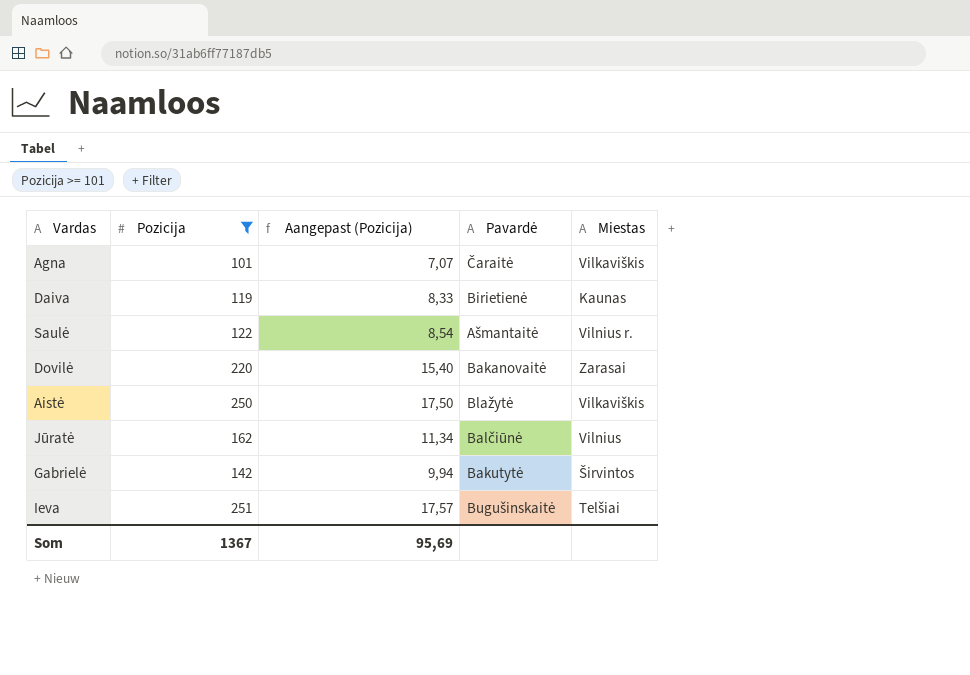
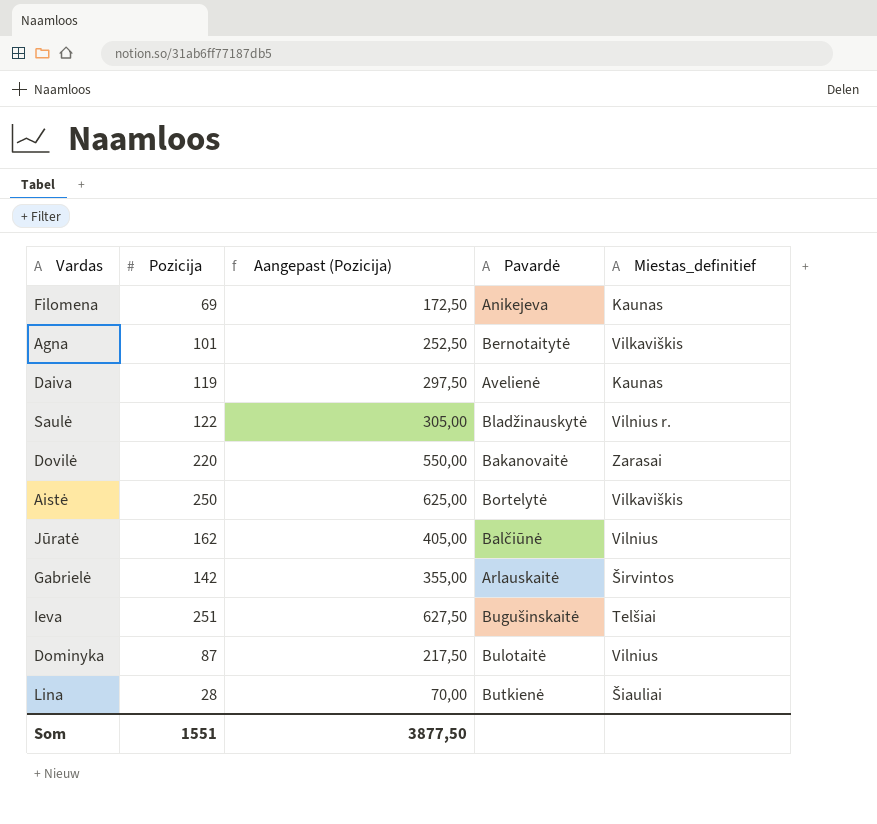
filter: Pozicija >= 101 -> none
column Aangepast (Pozicija) | formula: [Pozicija] * 0,07 -> [Pozicija] * 2,5
column name: Miestas -> Miestas_definitief
Agna | Pavardė: Čaraitė -> Bernotaitytė
Daiva | Pavardė: Birietienė -> Avelienė
Saulė | Pavardė: Ašmantaitė -> Bladžinauskytė
Aistė | Pavardė: Blažytė -> Bortelytė
Gabrielė | Pavardė: Bakutytė -> Arlauskaitė
Som | Pozicija: 1367 -> 1551
Som | Aangepast (Pozicija): 95,69 -> 3877,50

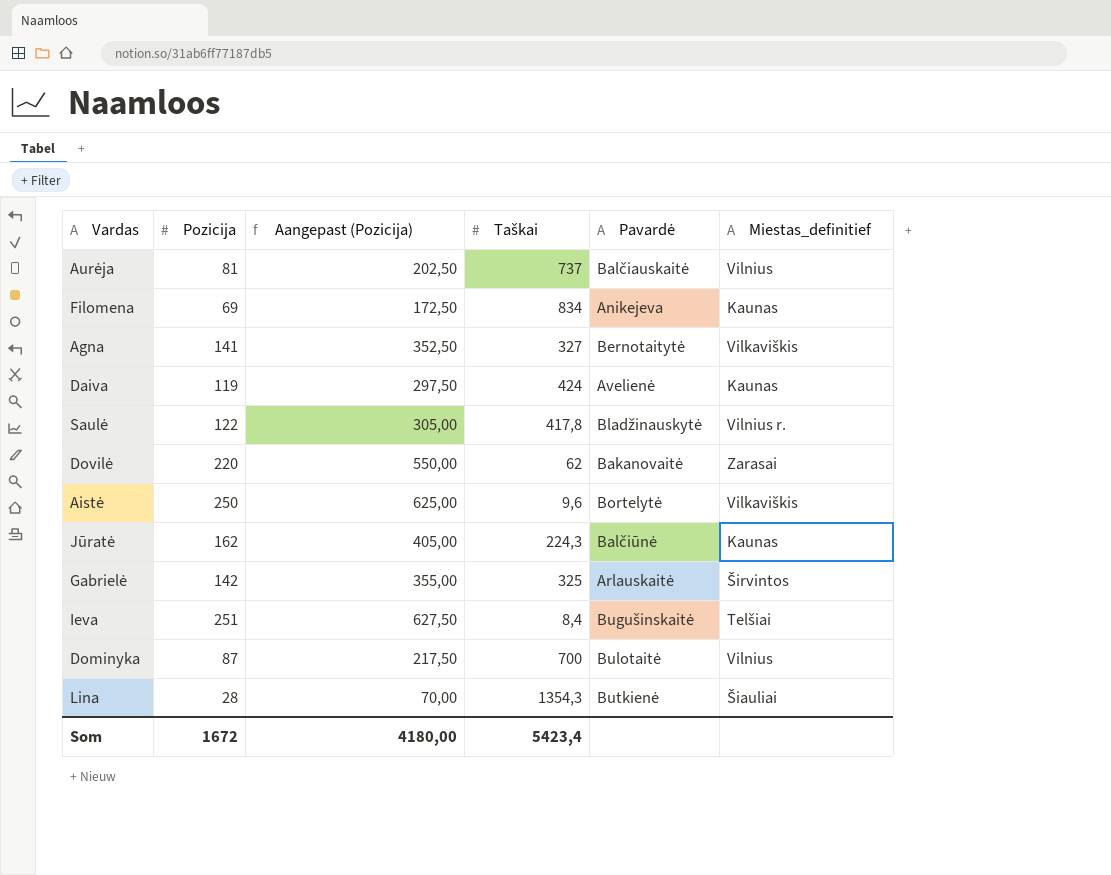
column Taškai | position: none -> 4
row Aurėja: none -> 81 | 202,50 | 737 | Balčiauskaitė | Vilnius
Agna | Pozicija: 101 -> 141
Agna | Aangepast (Pozicija): 252,50 -> 352,50
Jūratė | Miestas_definitief: Vilnius -> Kaunas
Som | Pozicija: 1551 -> 1672
Som | Aangepast (Pozicija): 3877,50 -> 4180,00

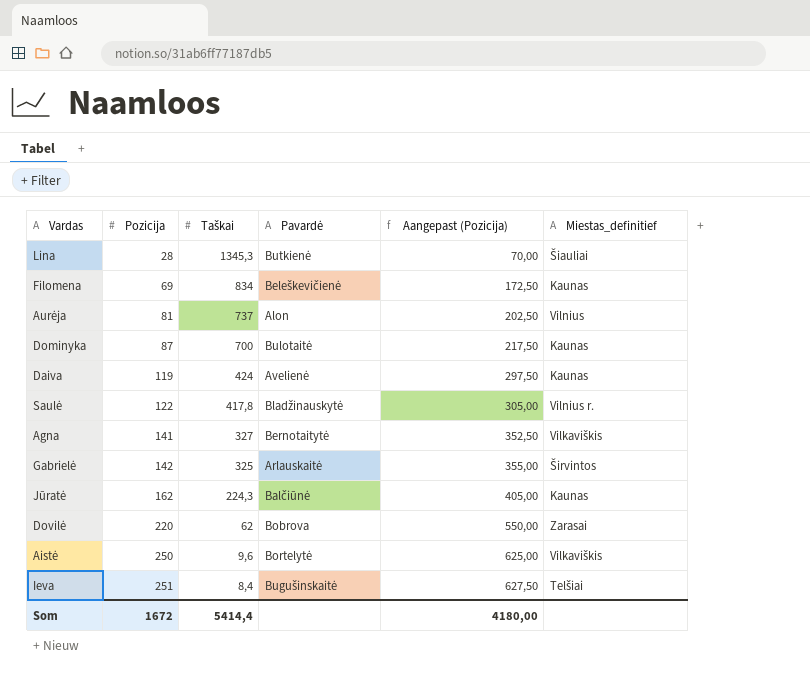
row order: none -> Pozicija ascending
column Aangepast (Pozicija) | position: 3 -> 5
Lina | Taškai: 1354,3 -> 1345,3
Filomena | Pavardė: Anikejeva -> Beleškevičienė
Aurėja | Pavardė: Balčiauskaitė -> Alon
Dominyka | Miestas_definitief: Vilnius -> Kaunas
Dovilė | Pavardė: Bakanovaitė -> Bobrova
Som | Taškai: 5423,4 -> 5414,4

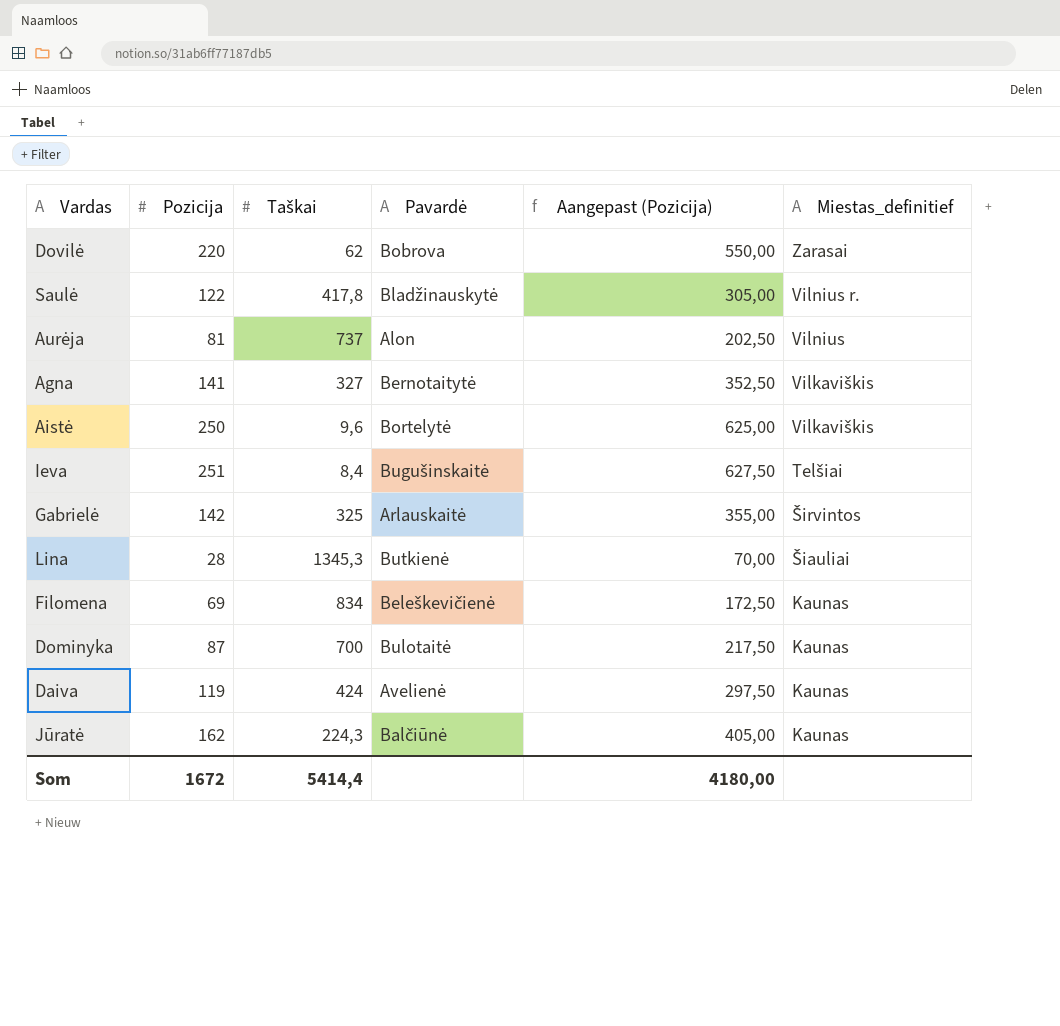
row order: Pozicija ascending -> Miestas_definitief descending

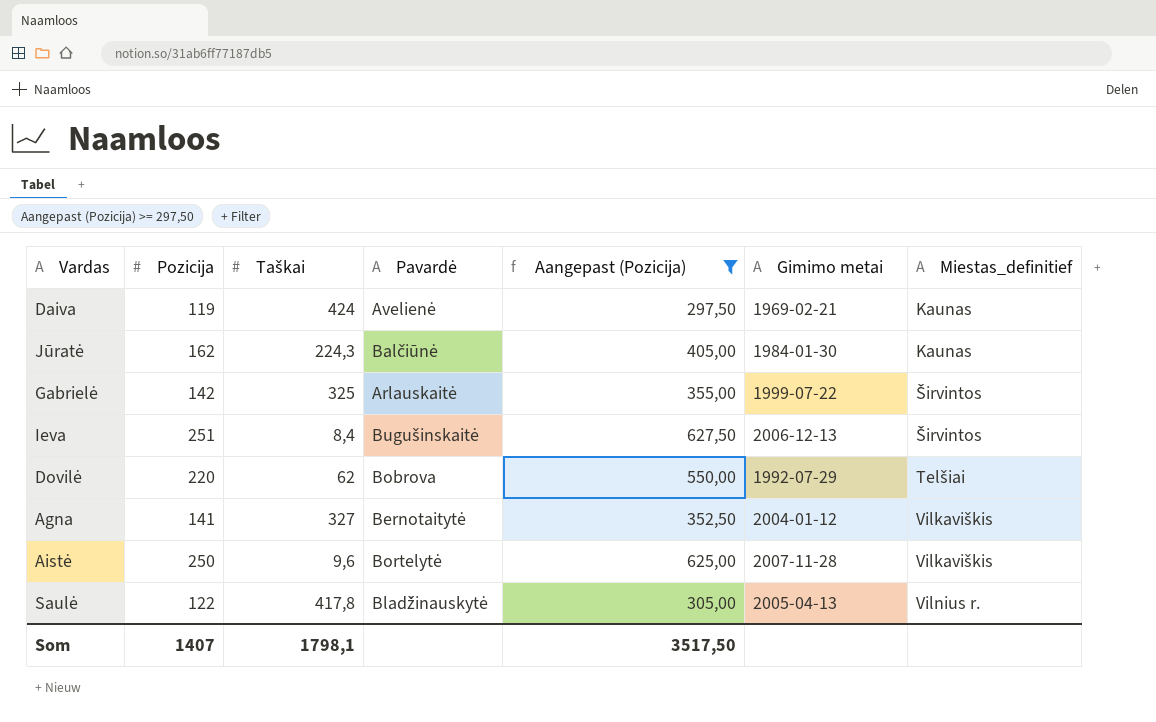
filter: none -> Aangepast (Pozicija) >= 297,50
row order: Miestas_definitief descending -> Miestas_definitief ascending
column Gimimo metai | position: none -> 6
Ieva | Miestas_definitief: Telšiai -> Širvintos
Dovilė | Miestas_definitief: Zarasai -> Telšiai
Som | Pozicija: 1672 -> 1407
Som | Taškai: 5414,4 -> 1798,1
Som | Aangepast (Pozicija): 4180,00 -> 3517,50

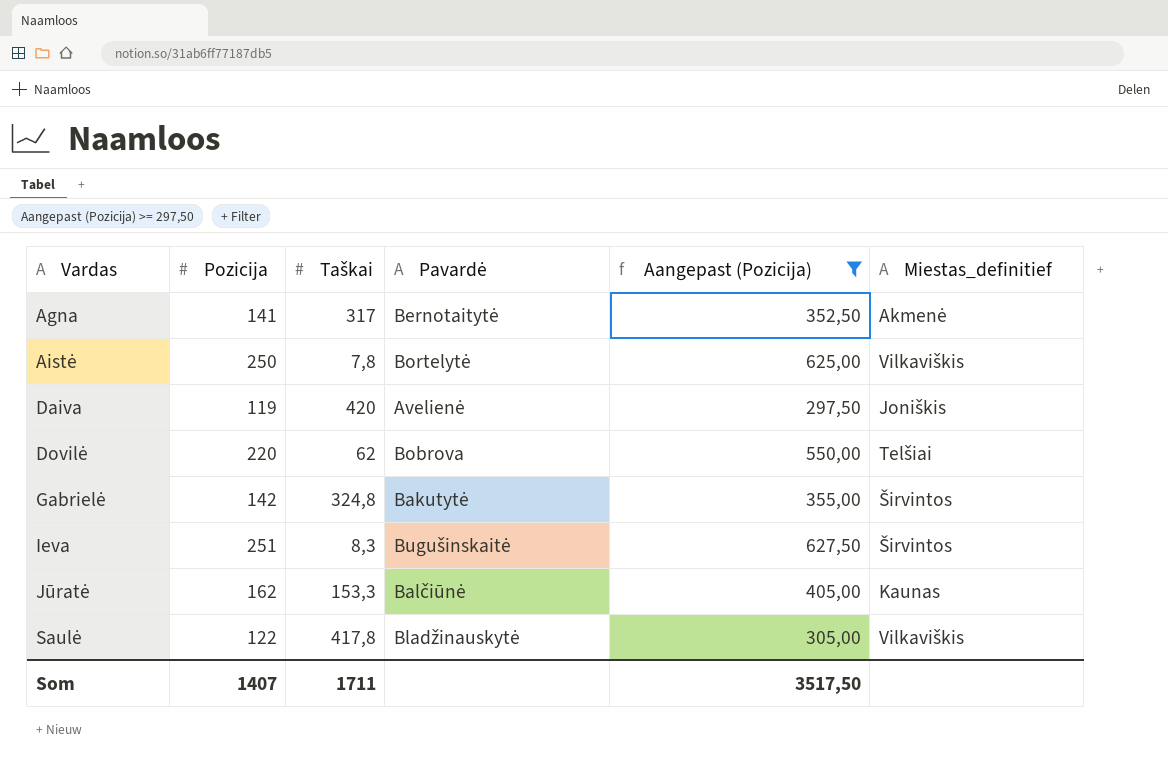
row order: Miestas_definitief ascending -> Vardas ascending
column Gimimo metai | position: 6 -> none
Agna | Taškai: 327 -> 317
Agna | Miestas_definitief: Vilkaviškis -> Akmenė
Aistė | Taškai: 9,6 -> 7,8
Daiva | Taškai: 424 -> 420
Daiva | Miestas_definitief: Kaunas -> Joniškis
Gabrielė | Taškai: 325 -> 324,8
Gabrielė | Pavardė: Arlauskaitė -> Bakutytė
Ieva | Taškai: 8,4 -> 8,3
Jūratė | Taškai: 224,3 -> 153,3
Saulė | Miestas_definitief: Vilnius r. -> Vilkaviškis
Som | Taškai: 1798,1 -> 1711

